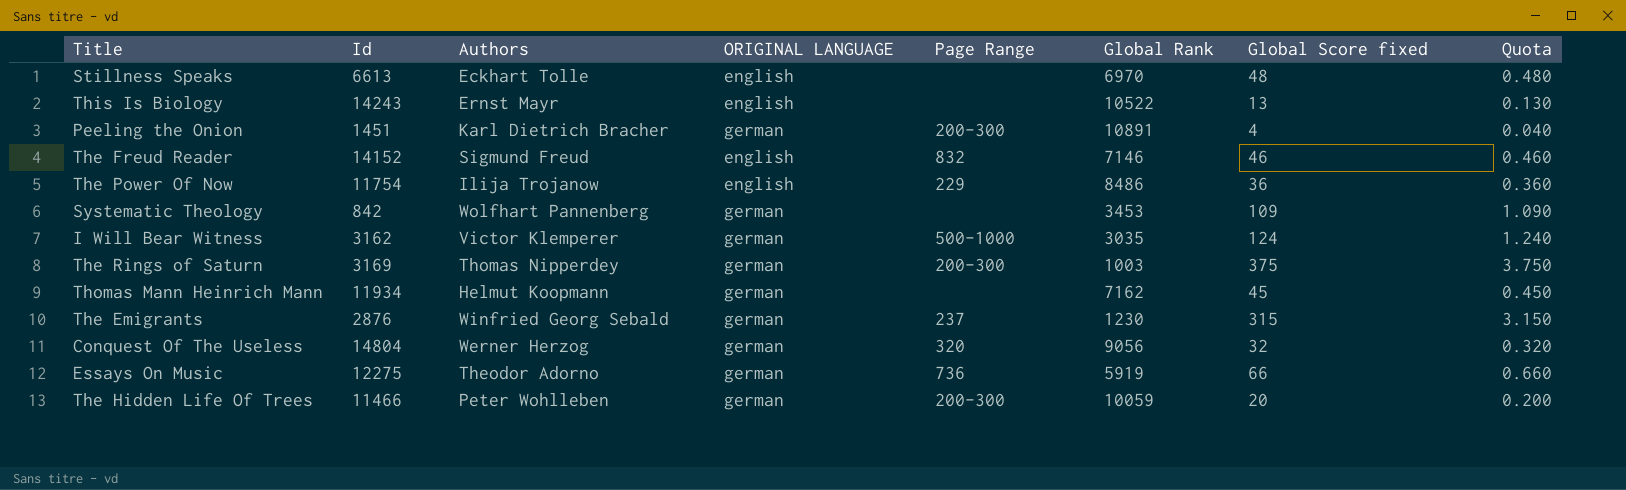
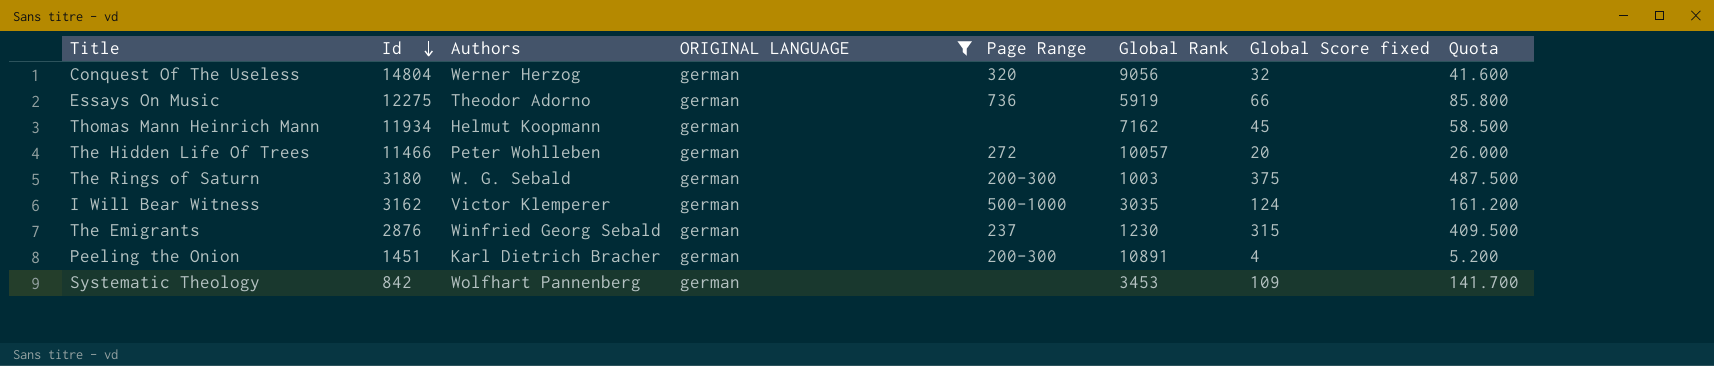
filter: none -> ORIGINAL LANGUAGE = german
row order: none -> Id descending
column Quota | formula: [Global Score fixed] * 0.01 -> [Global Score fixed] * 1.3
The Hidden Life Of Trees | Page Range: 200-300 -> 272
The Hidden Life Of Trees | Global Rank: 10059 -> 10057
The Rings of Saturn | Id: 3169 -> 3180
The Rings of Saturn | Authors: Thomas Nipperdey -> W. G. Sebald

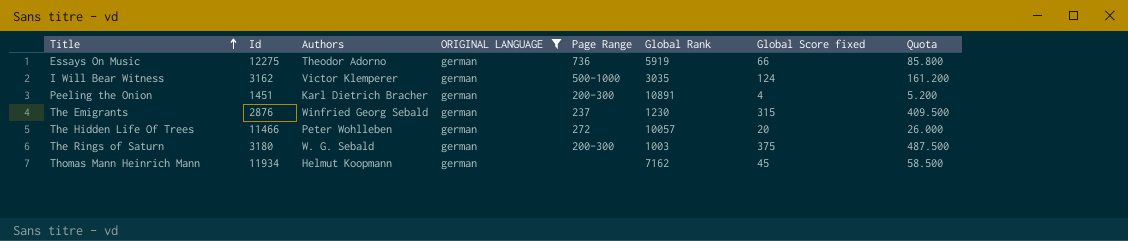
row order: Id descending -> Title ascending
row Conquest Of The Useless: 14804 | Werner Herzog | german | 320 | 9056 | 32 | 41.600 -> none
row Systematic Theology: 842 | Wolfhart Pannenberg | german | none | 3453 | 109 | 141.700 -> none

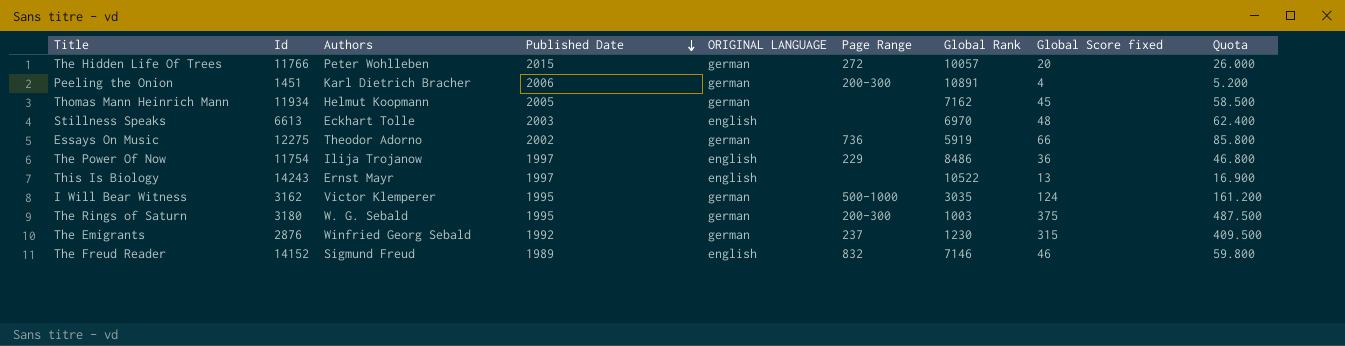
filter: ORIGINAL LANGUAGE = german -> none
row order: Title ascending -> Published Date descending
column Published Date | position: none -> 4
The Hidden Life Of Trees | Id: 11466 -> 11766

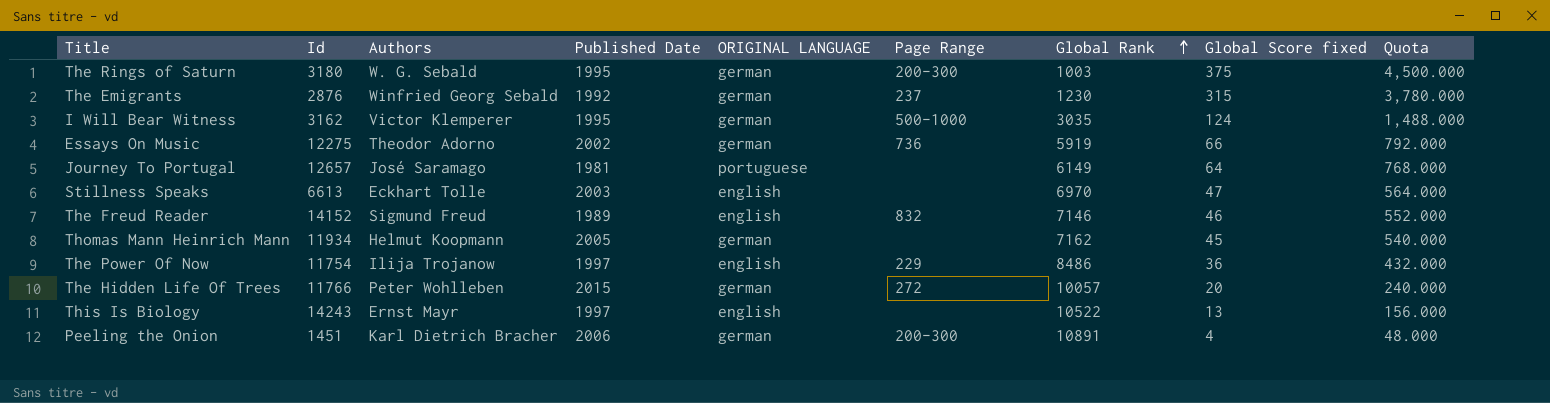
row order: Published Date descending -> Global Rank ascending
column Quota | formula: [Global Score fixed] * 1.3 -> [Global Score fixed] * 12
row Journey To Portugal: none -> 12657 | José Saramago | 1981 | portuguese | none | 6149 | 64 | 768.000
Stillness Speaks | Global Score fixed: 48 -> 47

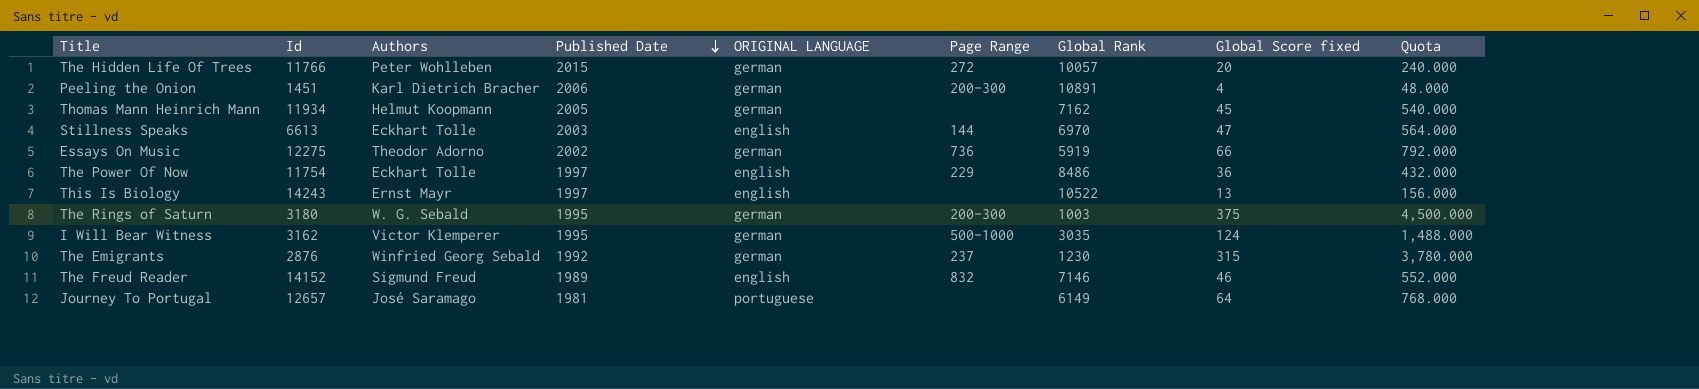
row order: Global Rank ascending -> Published Date descending
Stillness Speaks | Page Range: none -> 144
The Power Of Now | Authors: Ilija Trojanow -> Eckhart Tolle

